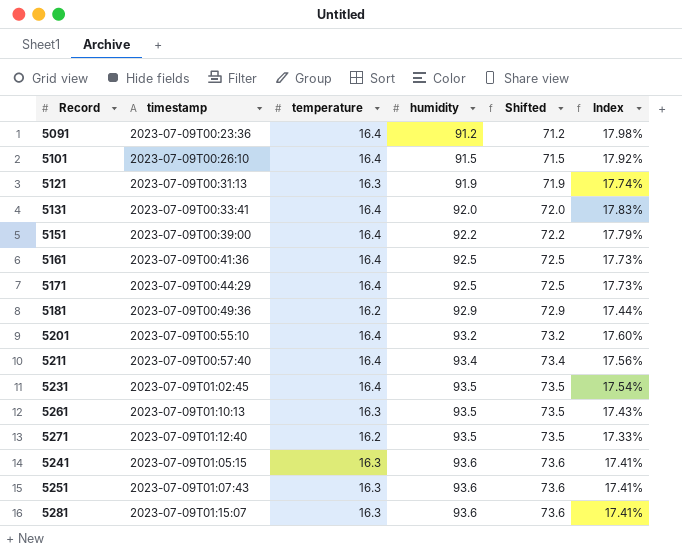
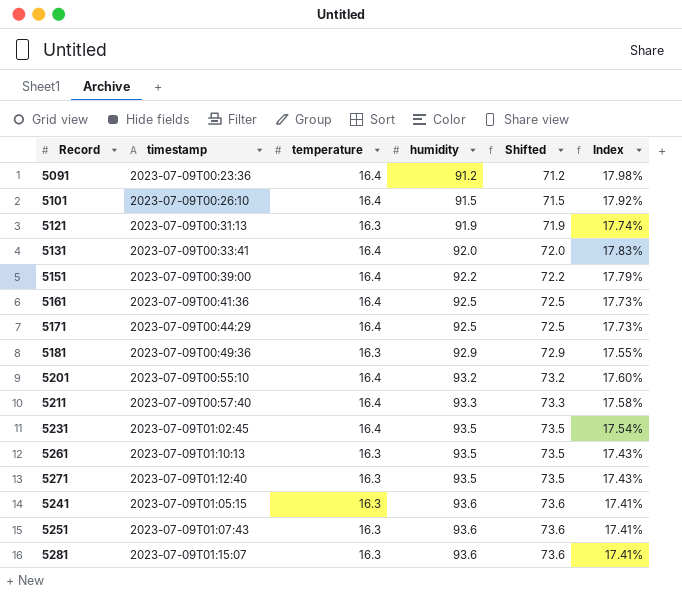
5181 | temperature: 16.2 -> 16.3
5181 | Index: 17.44% -> 17.55%
5211 | humidity: 93.4 -> 93.3
5211 | Shifted: 73.4 -> 73.3
5211 | Index: 17.56% -> 17.58%
5271 | temperature: 16.2 -> 16.3
5271 | Index: 17.33% -> 17.43%

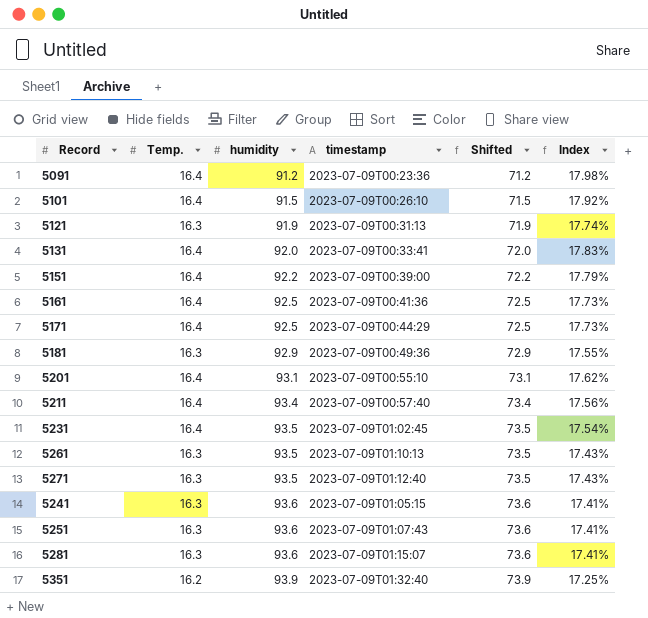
column name: temperature -> Temp.
column timestamp | position: 2 -> 4
5201 | humidity: 93.2 -> 93.1
5201 | Shifted: 73.2 -> 73.1
5201 | Index: 17.60% -> 17.62%
5211 | humidity: 93.3 -> 93.4
5211 | Shifted: 73.3 -> 73.4
5211 | Index: 17.58% -> 17.56%
row 5351: none -> 16.2 | 93.9 | 2023-07-09T01:32:40 | 73.9 | 17.25%

